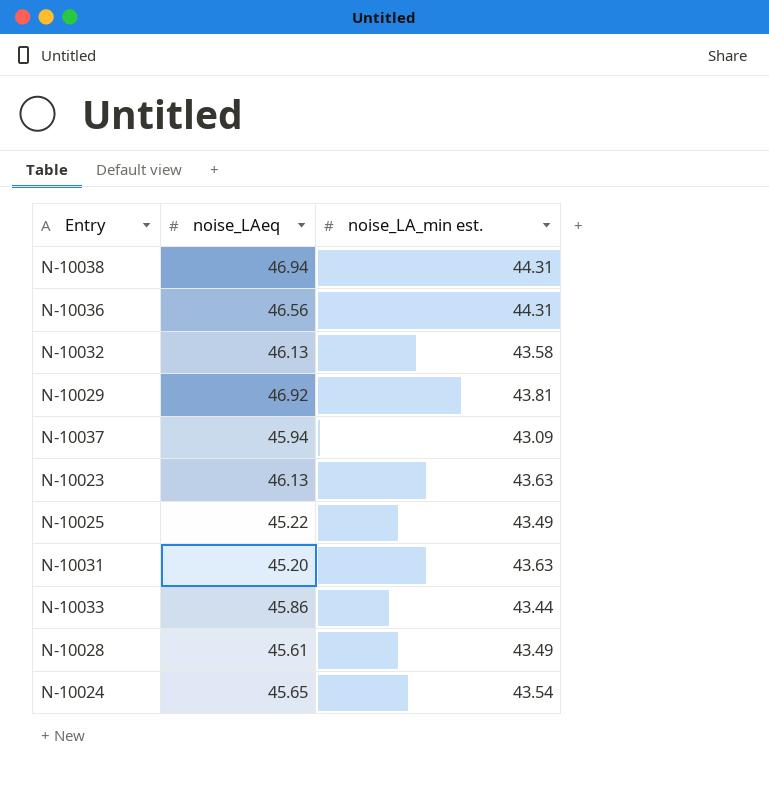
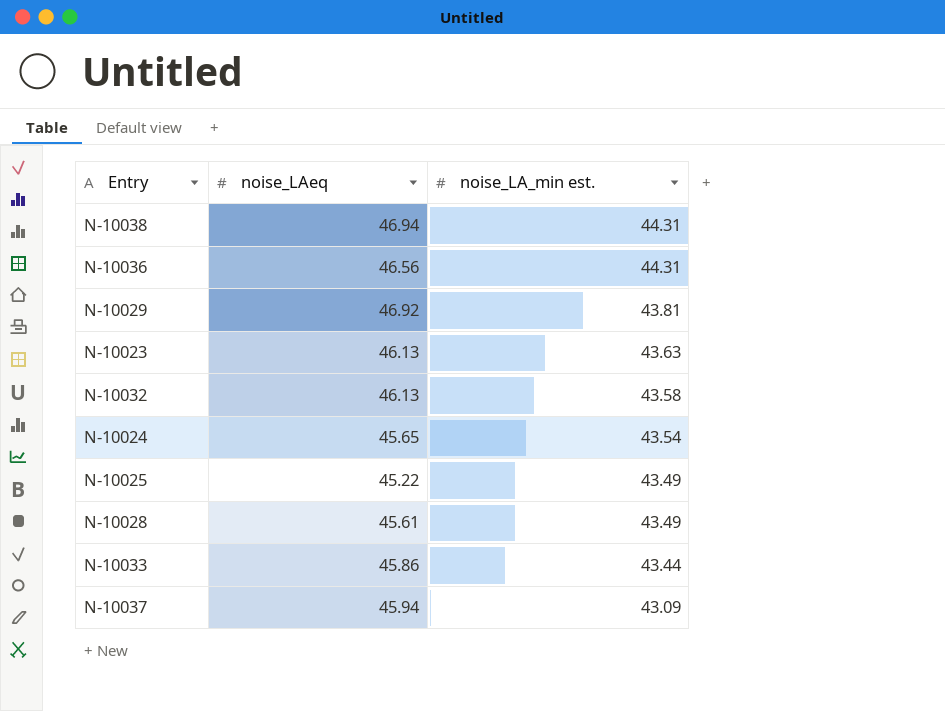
row order: none -> noise_LA_min est. descending
row N-10031: 45.20 | 43.63 -> none

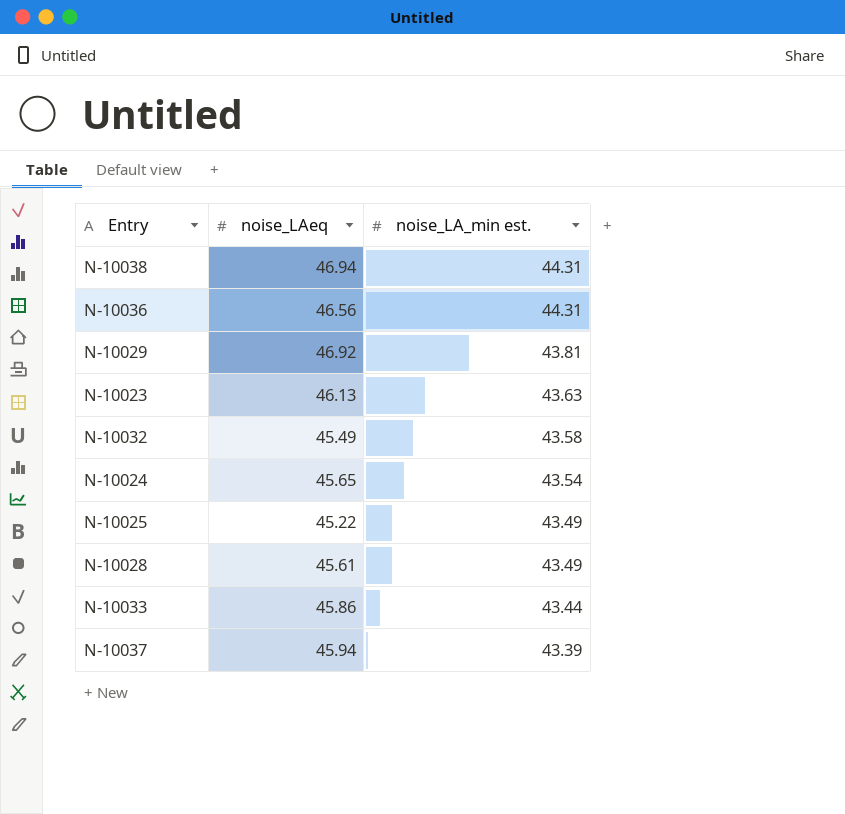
N-10032 | noise_LAeq: 46.13 -> 45.49
N-10037 | noise_LA_min est.: 43.09 -> 43.39

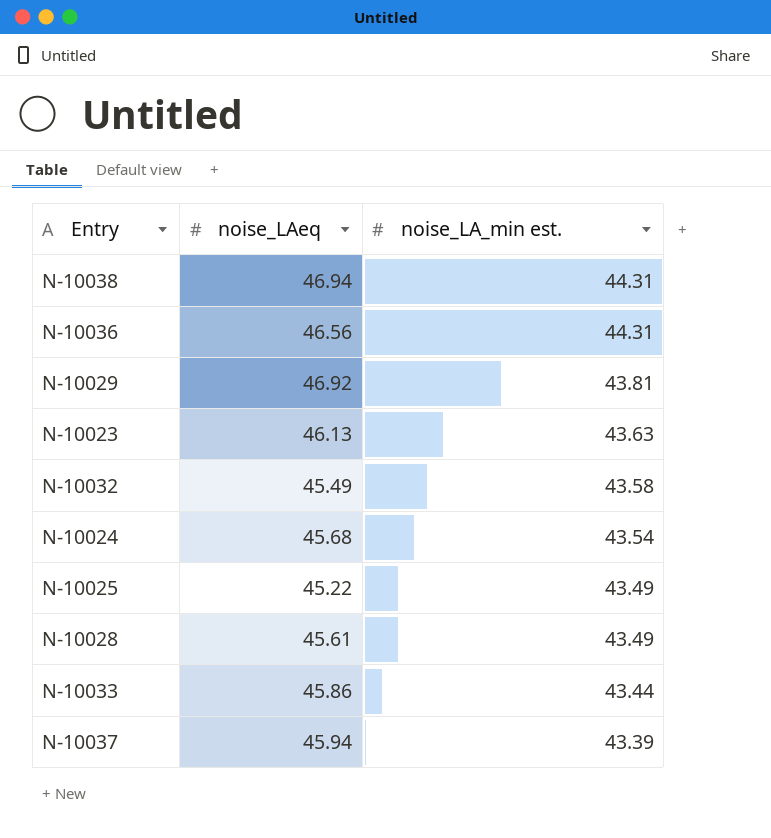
N-10024 | noise_LAeq: 45.65 -> 45.68

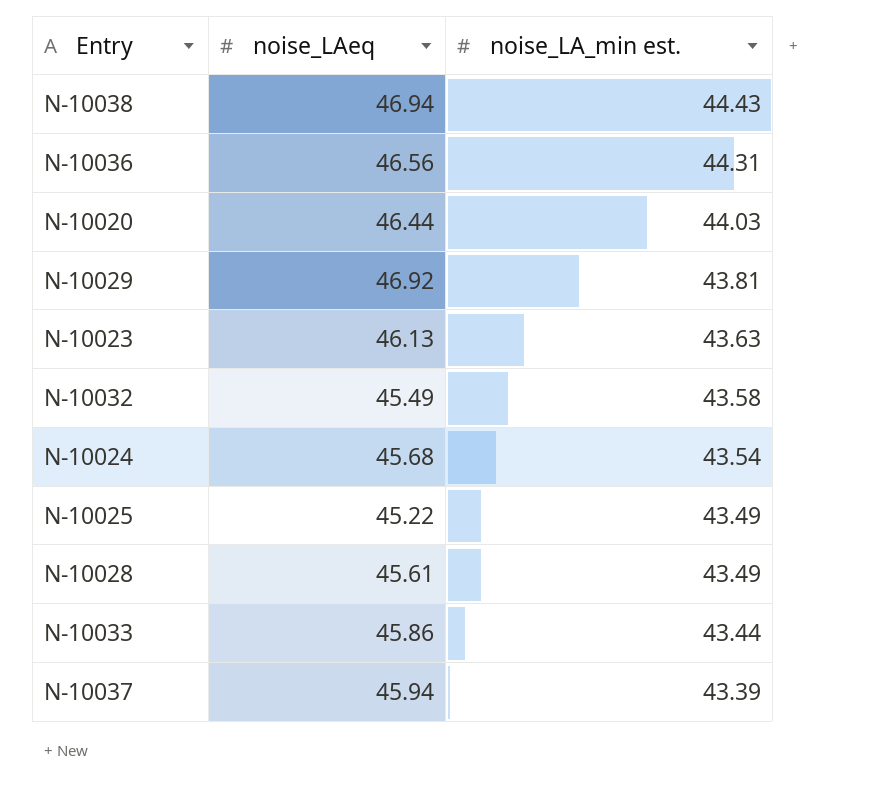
N-10038 | noise_LA_min est.: 44.31 -> 44.43
row N-10020: none -> 46.44 | 44.03

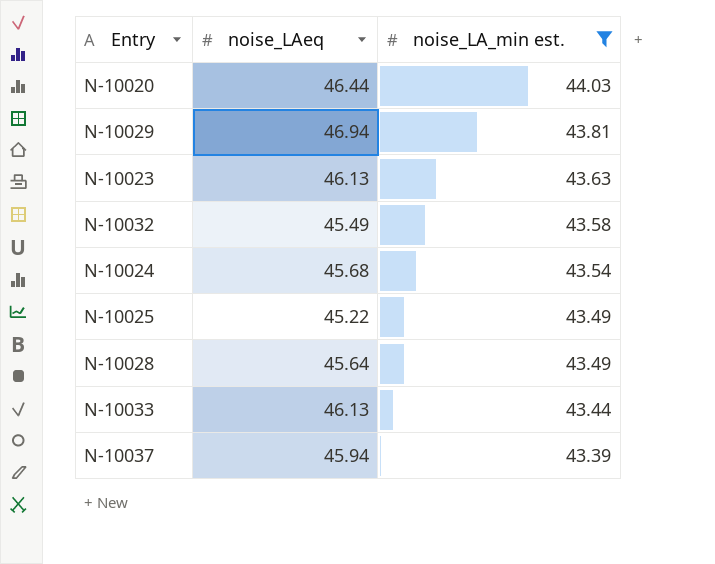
filter: none -> noise_LA_min est. <= 44.03
N-10029 | noise_LAeq: 46.92 -> 46.94
N-10028 | noise_LAeq: 45.61 -> 45.64
N-10033 | noise_LAeq: 45.86 -> 46.13

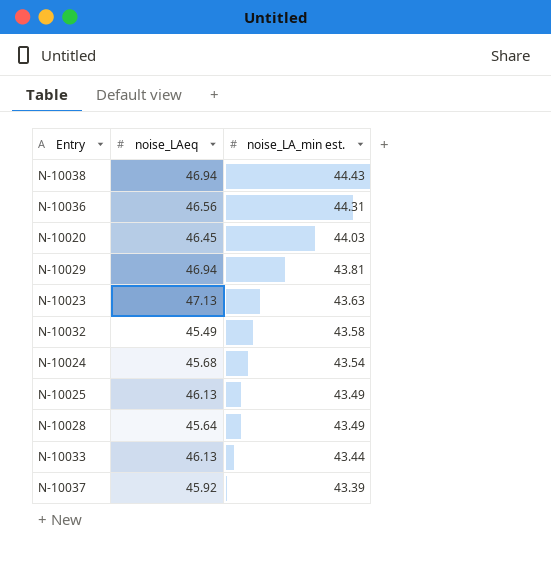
filter: noise_LA_min est. <= 44.03 -> none
N-10020 | noise_LAeq: 46.44 -> 46.45
N-10023 | noise_LAeq: 46.13 -> 47.13
N-10025 | noise_LAeq: 45.22 -> 46.13
N-10037 | noise_LAeq: 45.94 -> 45.92

